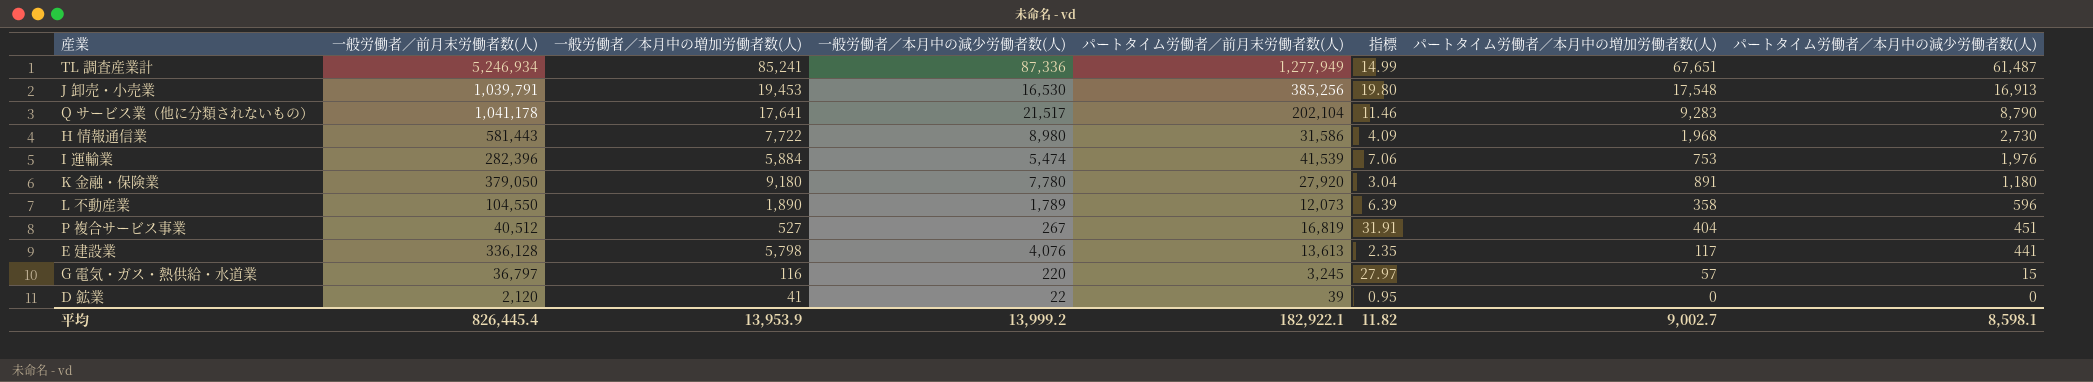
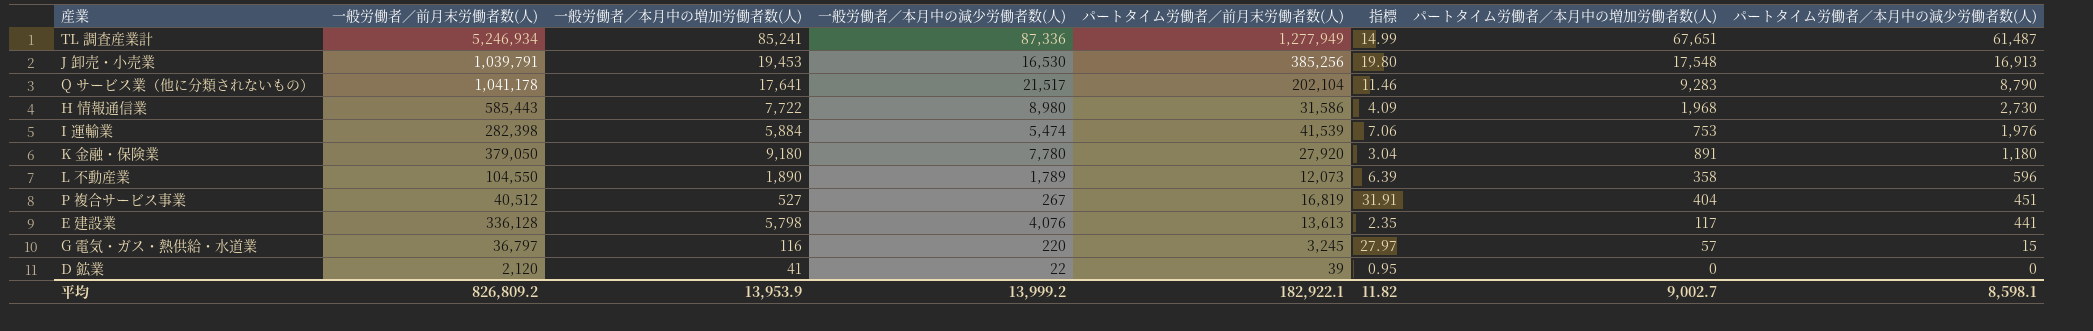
H 情報通信業 | 一般労働者／前月末労働者数(人): 581,443 -> 585,443
I 運輸業 | 一般労働者／前月末労働者数(人): 282,396 -> 282,398
平均 | 一般労働者／前月末労働者数(人): 826,445.4 -> 826,809.2

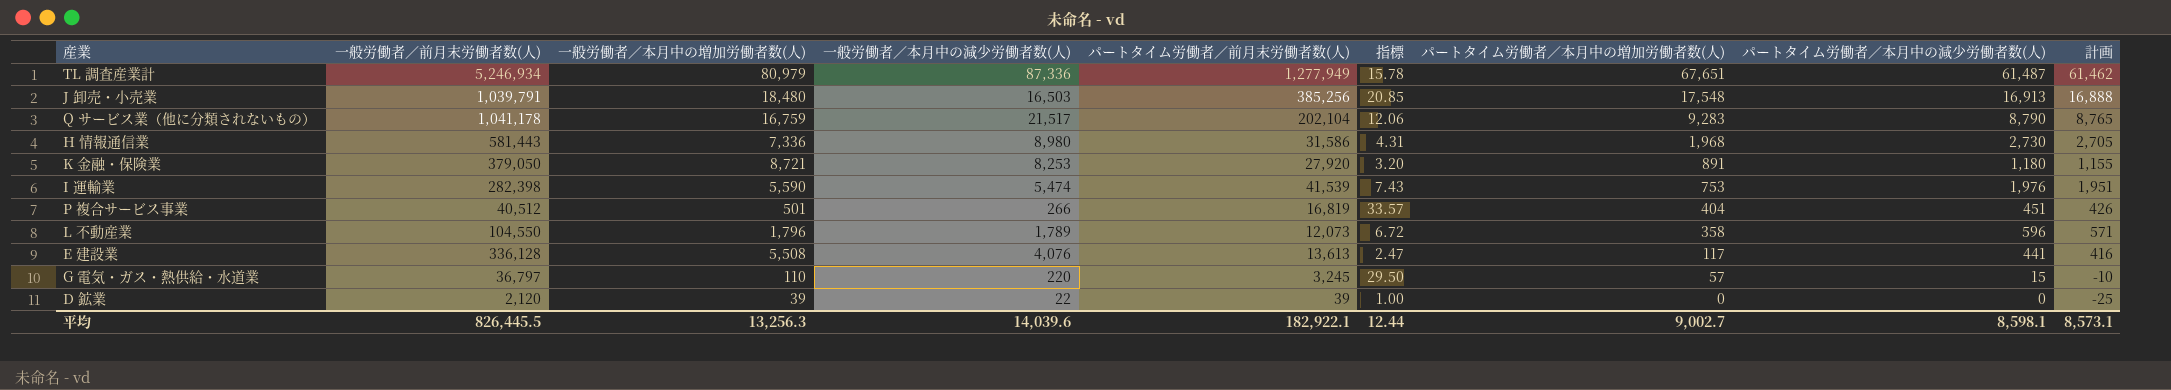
row order: パートタイム労働者／本月中の減少労働者数(人) descending -> パートタイム労働者／本月中の増加労働者数(人) descending
column 計画 | formula: none -> [パートタイム労働者／本月中の減少労働者数(人)] - 25
TL 調査産業計 | 一般労働者／本月中の増加労働者数(人): 85,241 -> 80,979
TL 調査産業計 | 指標: 14.99 -> 15.78
J 卸売・小売業 | 一般労働者／本月中の増加労働者数(人): 19,453 -> 18,480
J 卸売・小売業 | 一般労働者／本月中の減少労働者数(人): 16,530 -> 16,503
J 卸売・小売業 | 指標: 19.80 -> 20.85
Q サービス業（他に分類されないもの） | 一般労働者／本月中の増加労働者数(人): 17,641 -> 16,759
Q サービス業（他に分類されないもの） | 指標: 11.46 -> 12.06
H 情報通信業 | 一般労働者／前月末労働者数(人): 585,443 -> 581,443
H 情報通信業 | 一般労働者／本月中の増加労働者数(人): 7,722 -> 7,336
H 情報通信業 | 指標: 4.09 -> 4.31
K 金融・保険業 | 一般労働者／本月中の増加労働者数(人): 9,180 -> 8,721
K 金融・保険業 | 一般労働者／本月中の減少労働者数(人): 7,780 -> 8,253
K 金融・保険業 | 指標: 3.04 -> 3.20
I 運輸業 | 一般労働者／本月中の増加労働者数(人): 5,884 -> 5,590
I 運輸業 | 指標: 7.06 -> 7.43
P 複合サービス事業 | 一般労働者／本月中の増加労働者数(人): 527 -> 501
P 複合サービス事業 | 一般労働者／本月中の減少労働者数(人): 267 -> 266
P 複合サービス事業 | 指標: 31.91 -> 33.57
L 不動産業 | 一般労働者／本月中の増加労働者数(人): 1,890 -> 1,796
L 不動産業 | 指標: 6.39 -> 6.72
E 建設業 | 一般労働者／本月中の増加労働者数(人): 5,798 -> 5,508
E 建設業 | 指標: 2.35 -> 2.47
G 電気・ガス・熱供給・水道業 | 一般労働者／本月中の増加労働者数(人): 116 -> 110
G 電気・ガス・熱供給・水道業 | 指標: 27.97 -> 29.50
D 鉱業 | 一般労働者／本月中の増加労働者数(人): 41 -> 39
D 鉱業 | 指標: 0.95 -> 1.00
平均 | 一般労働者／前月末労働者数(人): 826,809.2 -> 826,445.5
平均 | 一般労働者／本月中の増加労働者数(人): 13,953.9 -> 13,256.3
平均 | 一般労働者／本月中の減少労働者数(人): 13,999.2 -> 14,039.6
平均 | 指標: 11.82 -> 12.44

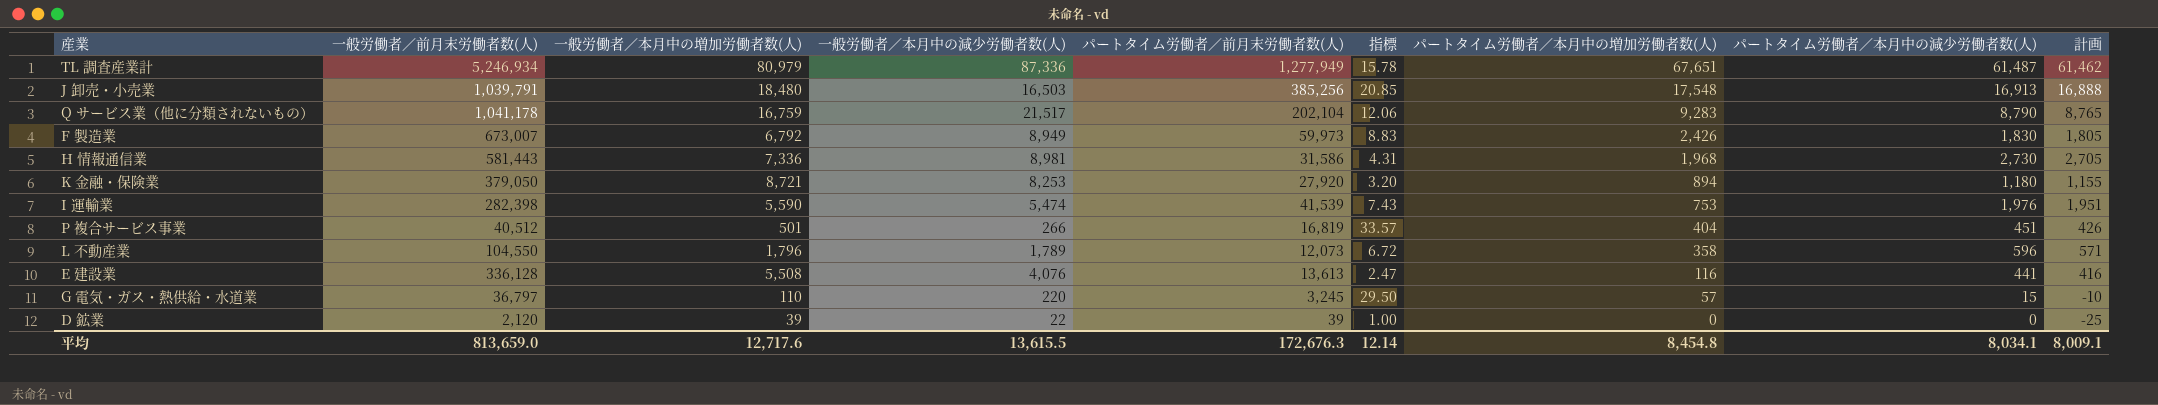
row F 製造業: none -> 673,007 | 6,792 | 8,949 | 59,973 | 8.83 | 2,426 | 1,830 | 1,805
H 情報通信業 | 一般労働者／本月中の減少労働者数(人): 8,980 -> 8,981
K 金融・保険業 | パートタイム労働者／本月中の増加労働者数(人): 891 -> 894
E 建設業 | パートタイム労働者／本月中の増加労働者数(人): 117 -> 116
平均 | 一般労働者／前月末労働者数(人): 826,445.5 -> 813,659.0
平均 | 一般労働者／本月中の増加労働者数(人): 13,256.3 -> 12,717.6
平均 | 一般労働者／本月中の減少労働者数(人): 14,039.6 -> 13,615.5
平均 | パートタイム労働者／前月末労働者数(人): 182,922.1 -> 172,676.3
平均 | 指標: 12.44 -> 12.14
平均 | パートタイム労働者／本月中の増加労働者数(人): 9,002.7 -> 8,454.8
平均 | パートタイム労働者／本月中の減少労働者数(人): 8,598.1 -> 8,034.1
平均 | 計画: 8,573.1 -> 8,009.1

